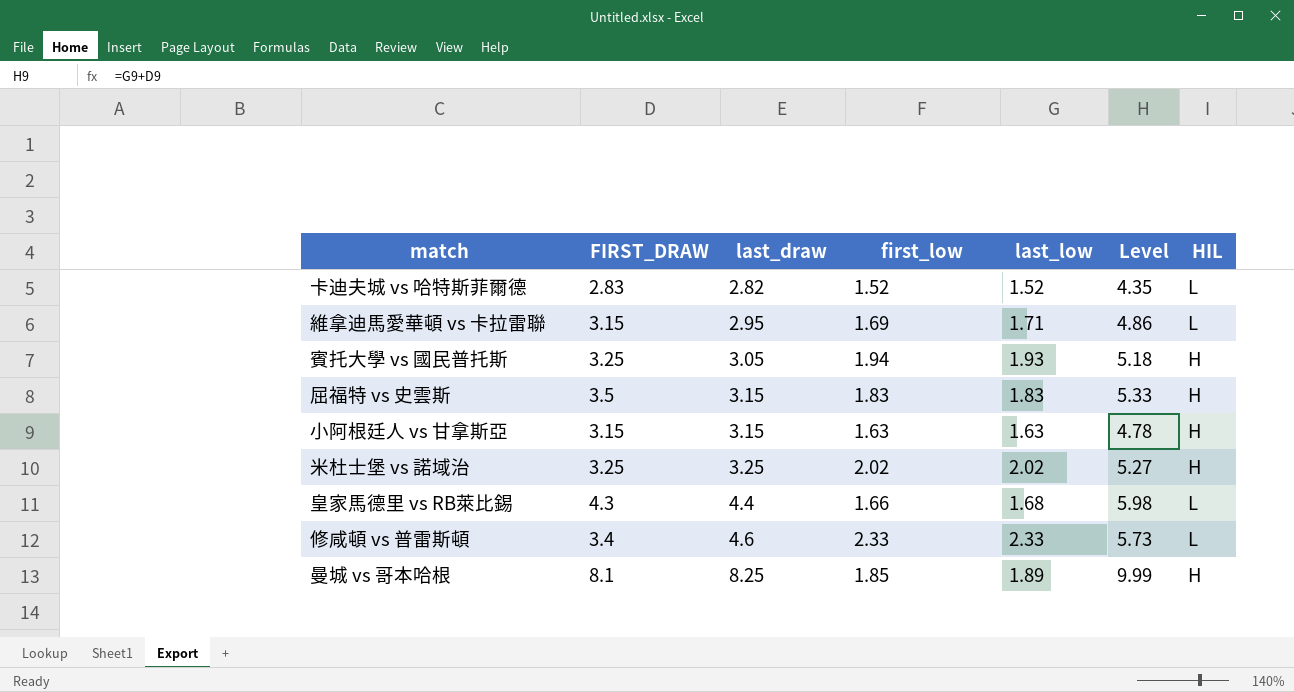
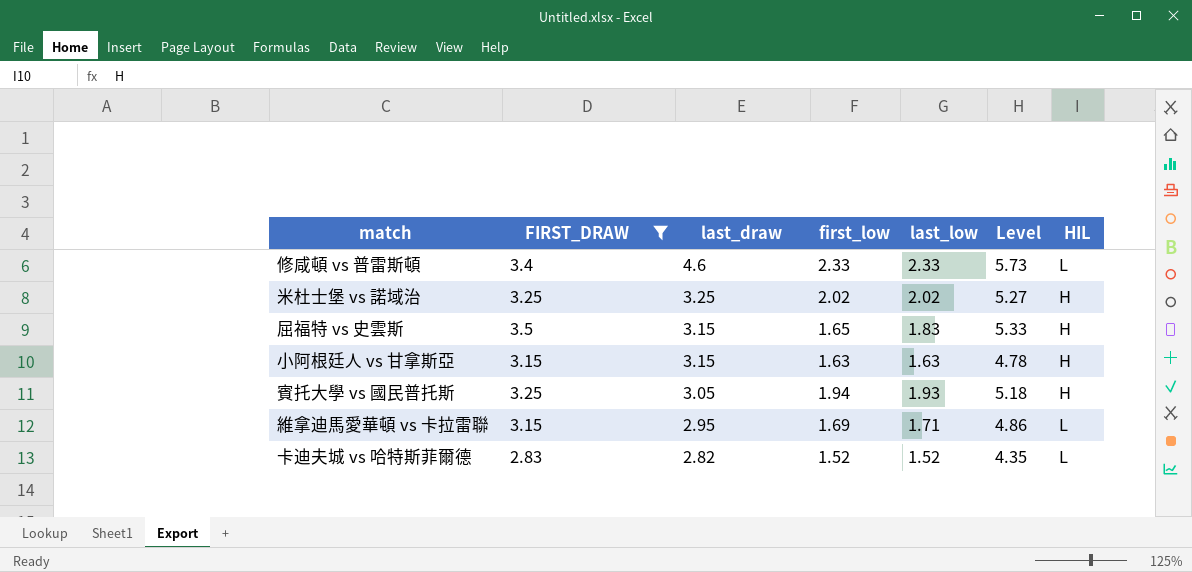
filter: none -> FIRST_DRAW <= 3.5
row order: last_draw ascending -> last_draw descending
屈福特 vs 史雲斯 | first_low: 1.83 -> 1.65

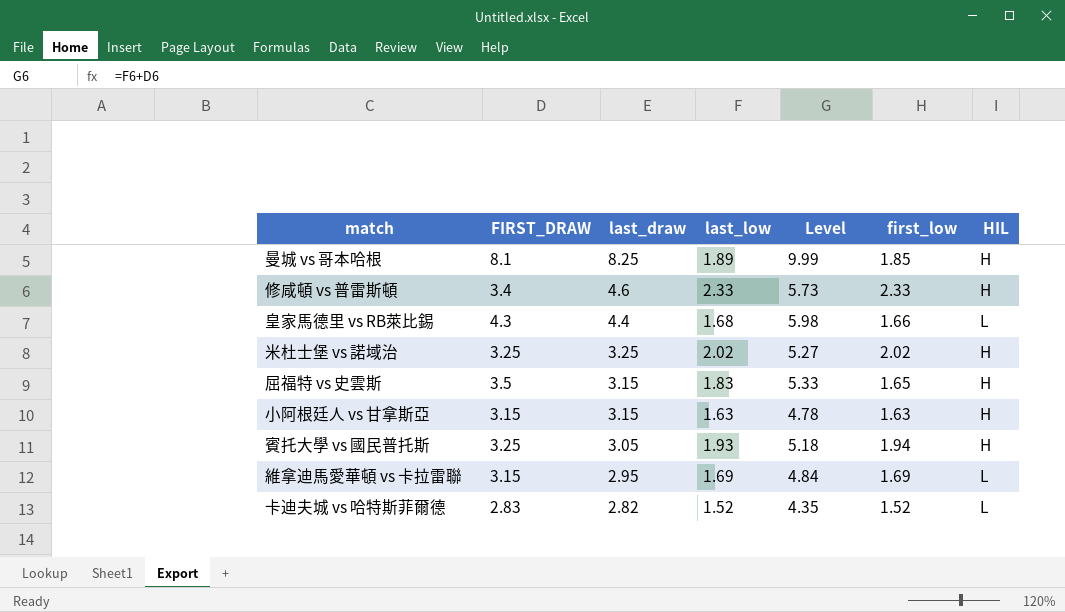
filter: FIRST_DRAW <= 3.5 -> none
column first_low | position: 4 -> 6
修咸頓 vs 普雷斯頓 | HIL: L -> H
維拿迪馬愛華頓 vs 卡拉雷聯 | last_low: 1.71 -> 1.69
維拿迪馬愛華頓 vs 卡拉雷聯 | Level: 4.86 -> 4.84

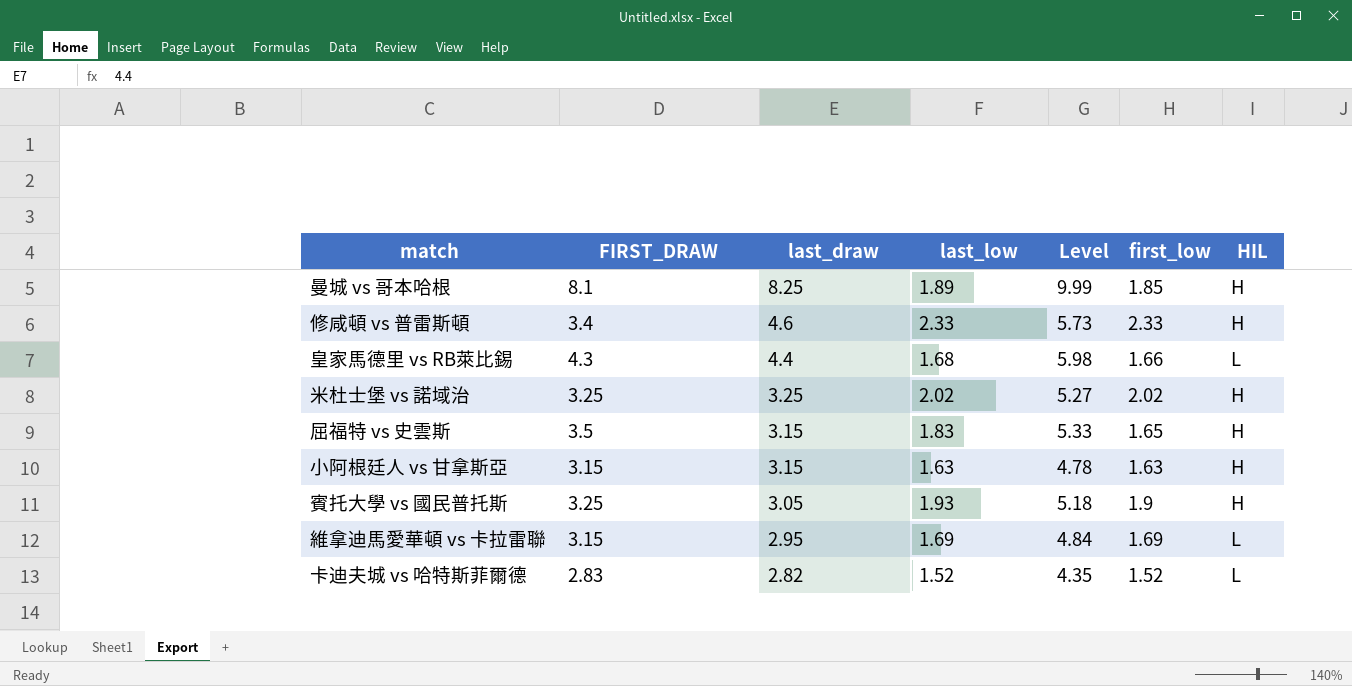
賓托大學 vs 國民普托斯 | first_low: 1.94 -> 1.9

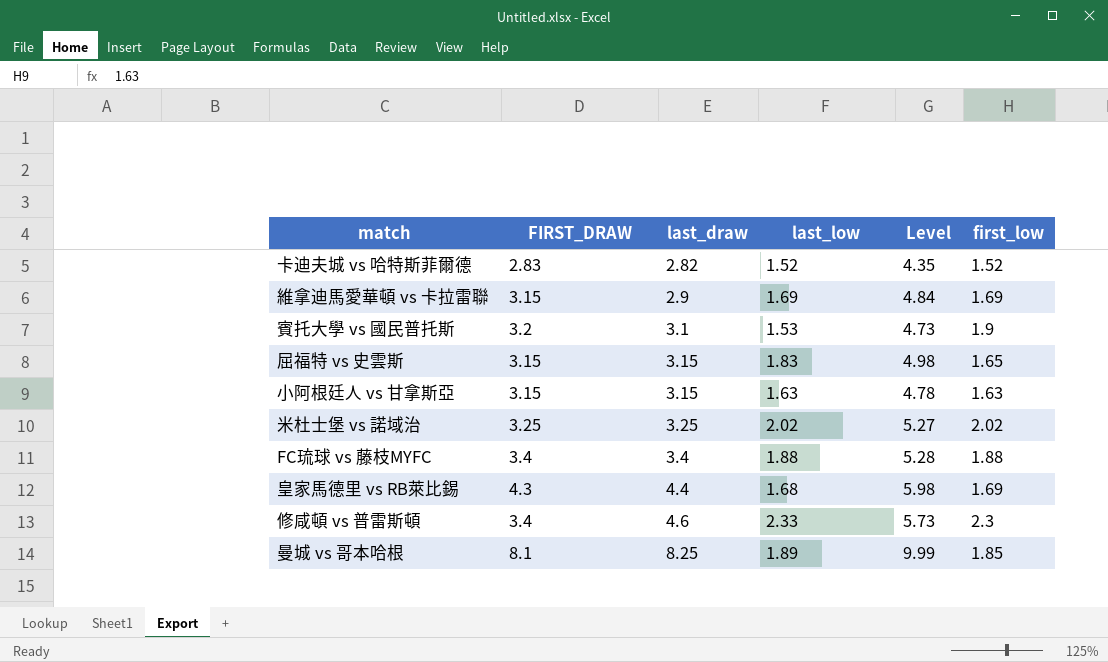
row order: last_draw descending -> last_draw ascending
column HIL | position: 7 -> none
維拿迪馬愛華頓 vs 卡拉雷聯 | last_draw: 2.95 -> 2.9
賓托大學 vs 國民普托斯 | FIRST_DRAW: 3.25 -> 3.2
賓托大學 vs 國民普托斯 | last_draw: 3.05 -> 3.1
賓托大學 vs 國民普托斯 | last_low: 1.93 -> 1.53
賓托大學 vs 國民普托斯 | Level: 5.18 -> 4.73
屈福特 vs 史雲斯 | FIRST_DRAW: 3.5 -> 3.15
屈福特 vs 史雲斯 | Level: 5.33 -> 4.98
row FC琉球 vs 藤枝MYFC: none -> 3.4 | 3.4 | 1.88 | 5.28 | 1.88
皇家馬德里 vs RB萊比錫 | first_low: 1.66 -> 1.69
修咸頓 vs 普雷斯頓 | first_low: 2.33 -> 2.3

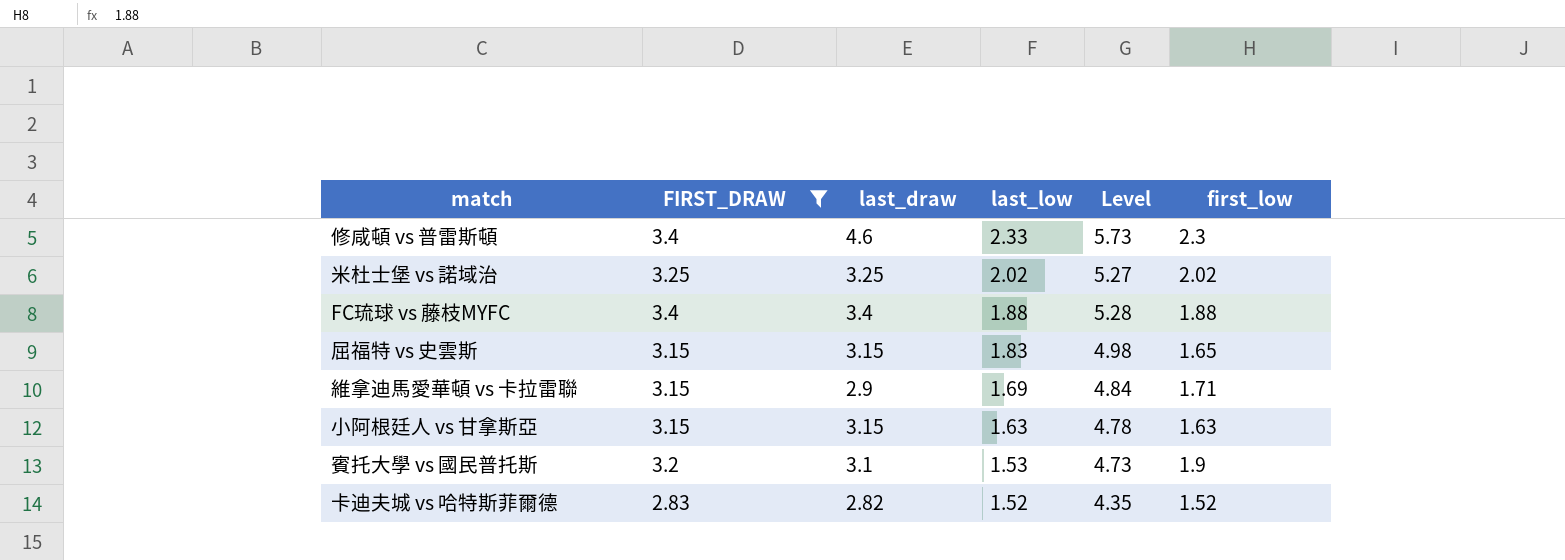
filter: none -> FIRST_DRAW <= 3.4
row order: last_draw ascending -> last_low descending
維拿迪馬愛華頓 vs 卡拉雷聯 | first_low: 1.69 -> 1.71

